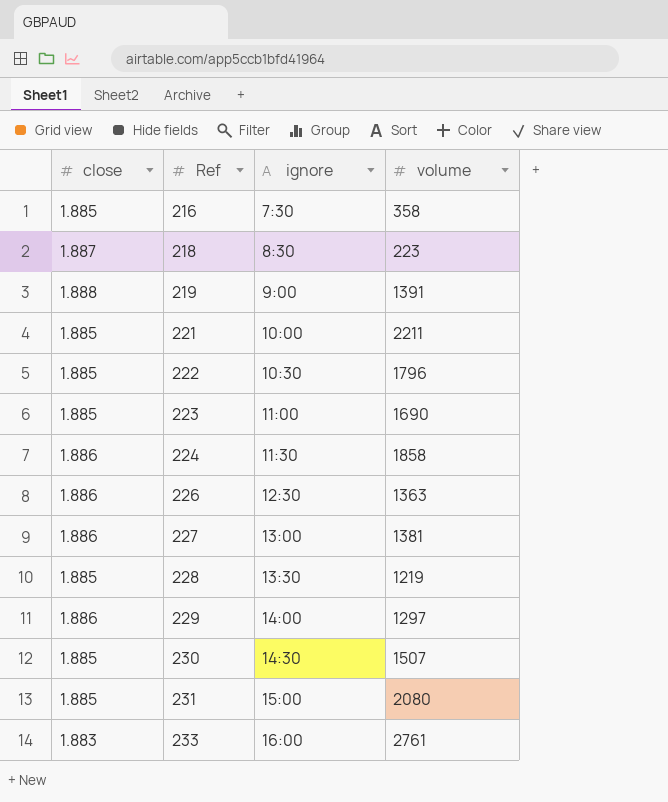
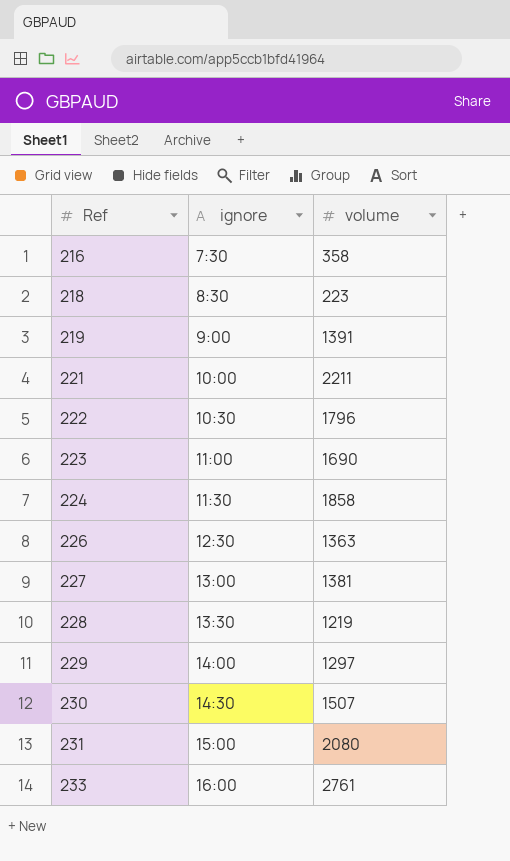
column close | position: 1 -> none

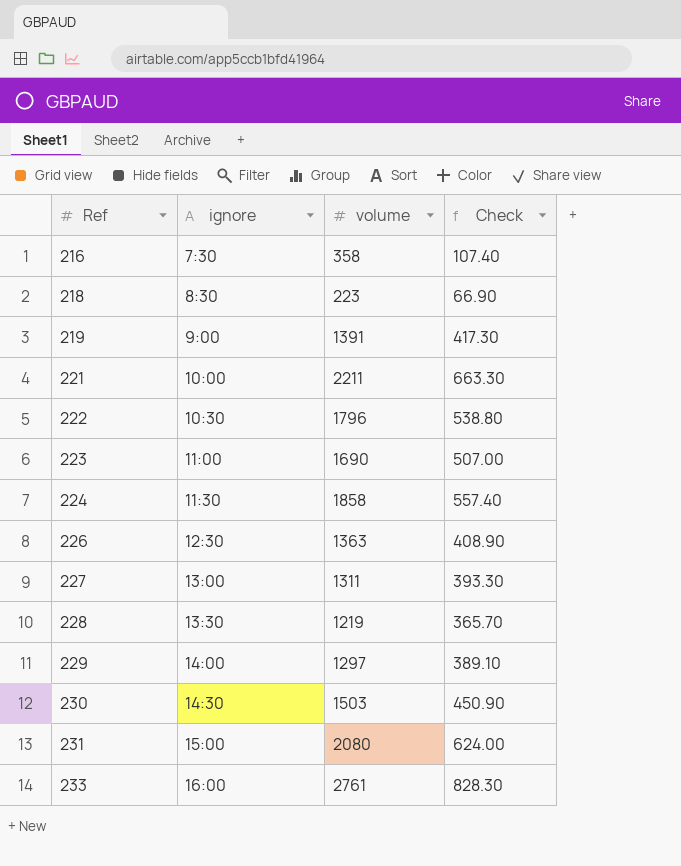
column Check | formula: none -> [volume] * 0.3
227 | volume: 1381 -> 1311
230 | volume: 1507 -> 1503

